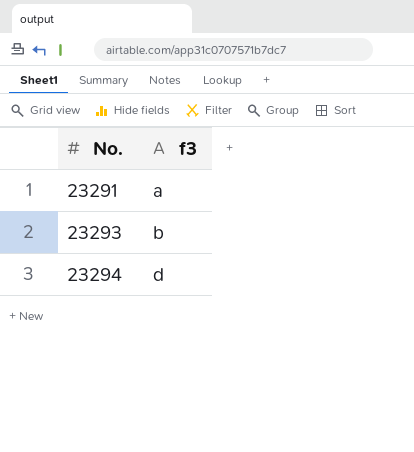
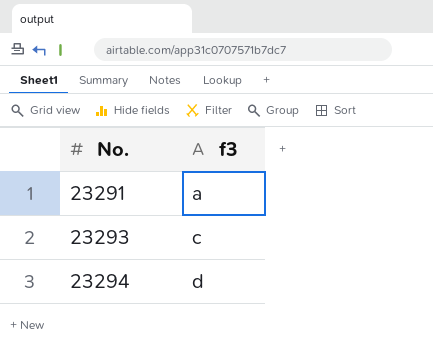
23293 | f3: b -> c

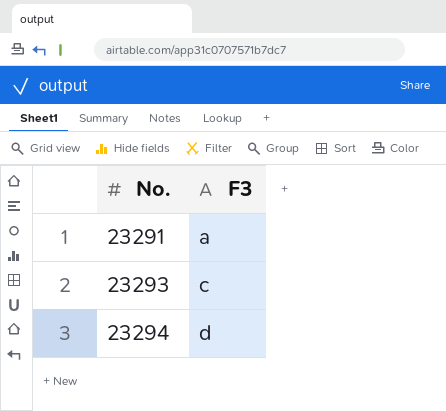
column name: f3 -> F3

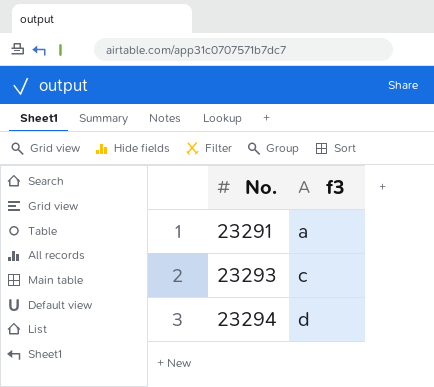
column name: F3 -> f3

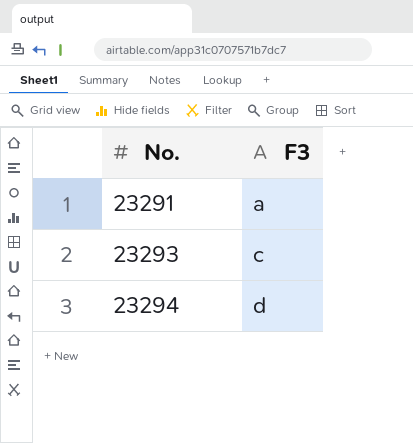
column name: f3 -> F3

